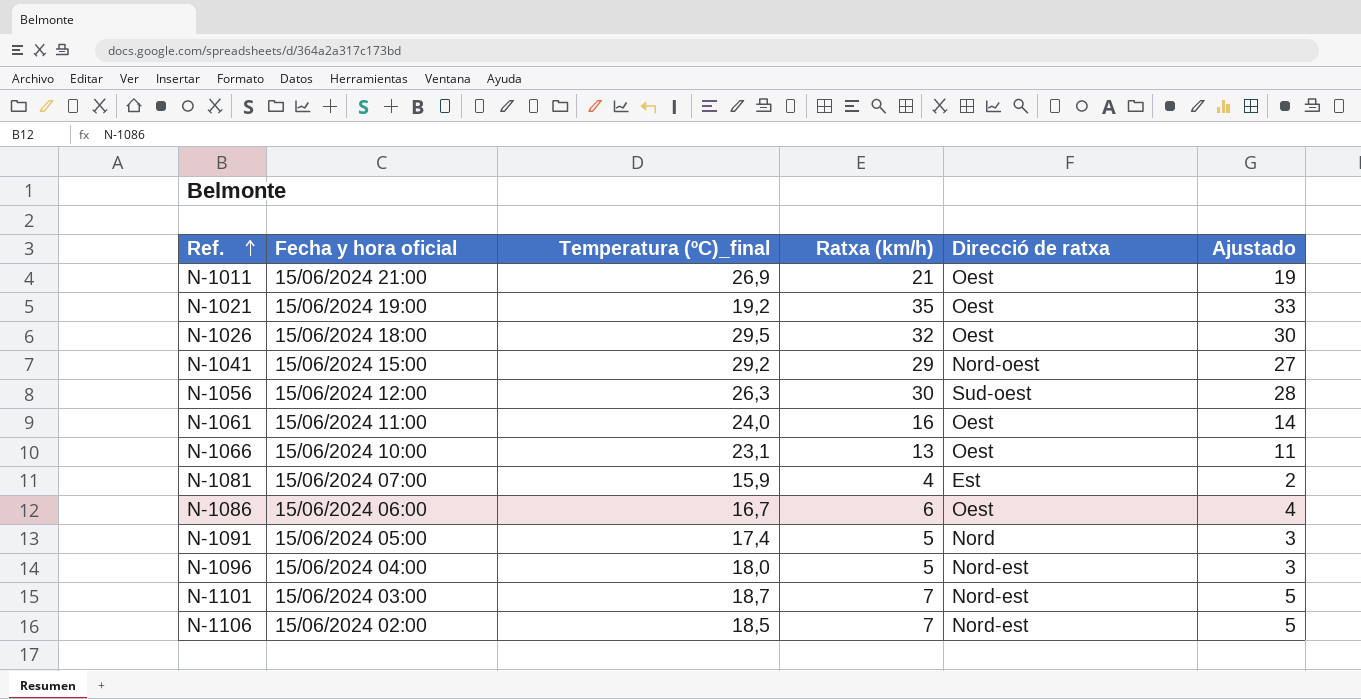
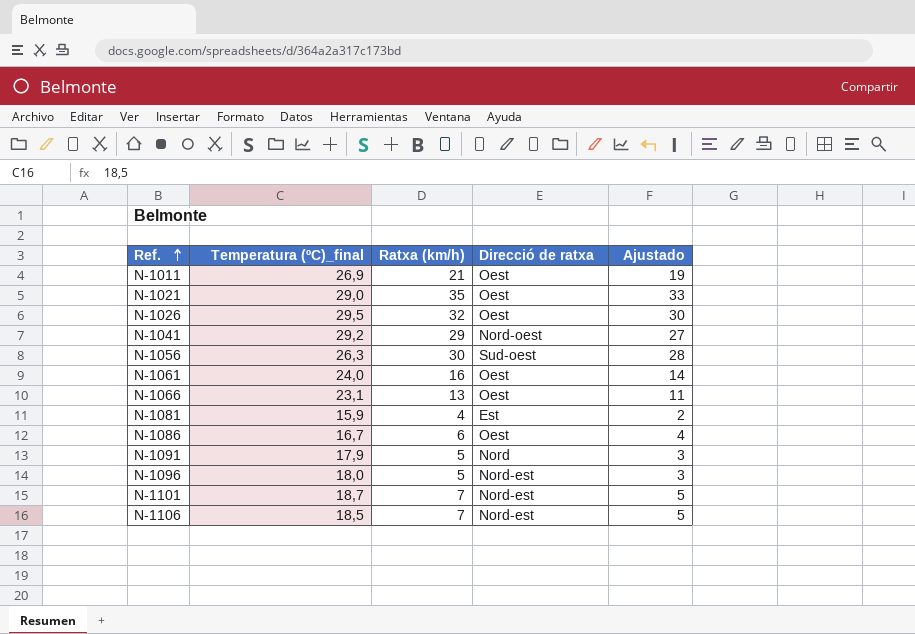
column Fecha y hora oficial | position: 2 -> none
N-1021 | Temperatura (ºC)_final: 19,2 -> 29,0
N-1091 | Temperatura (ºC)_final: 17,4 -> 17,9

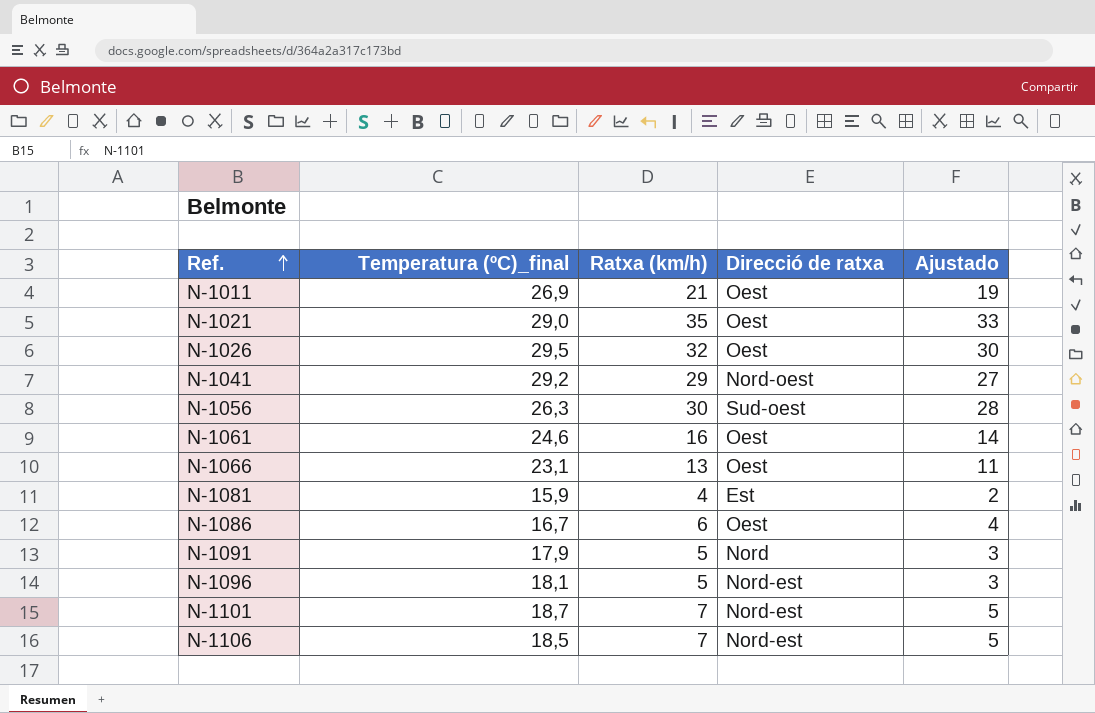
N-1061 | Temperatura (ºC)_final: 24,0 -> 24,6
N-1096 | Temperatura (ºC)_final: 18,0 -> 18,1

